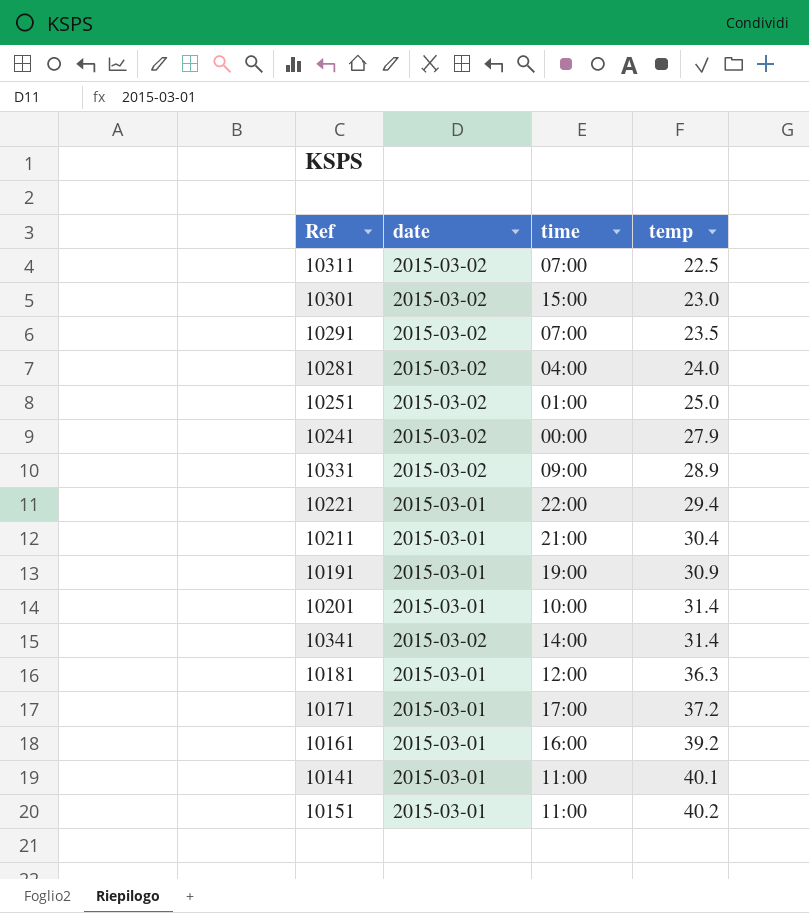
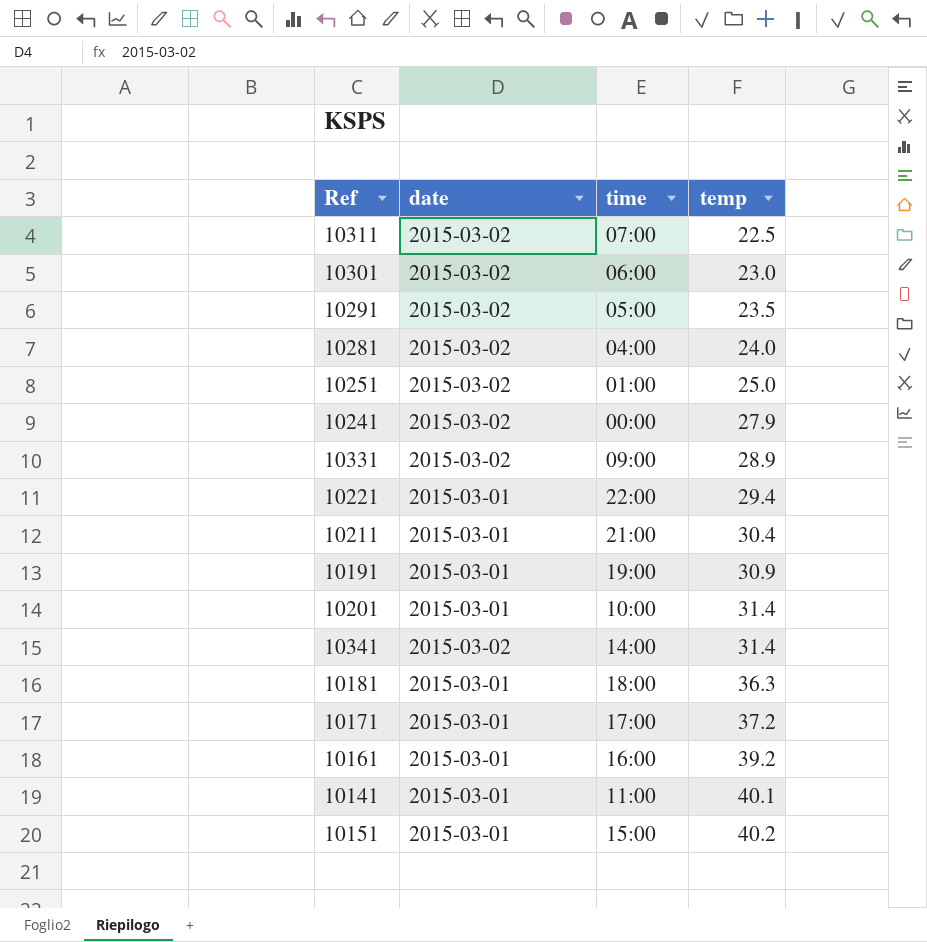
10301 | time: 15:00 -> 06:00
10291 | time: 07:00 -> 05:00
10181 | time: 12:00 -> 18:00
10151 | time: 11:00 -> 15:00

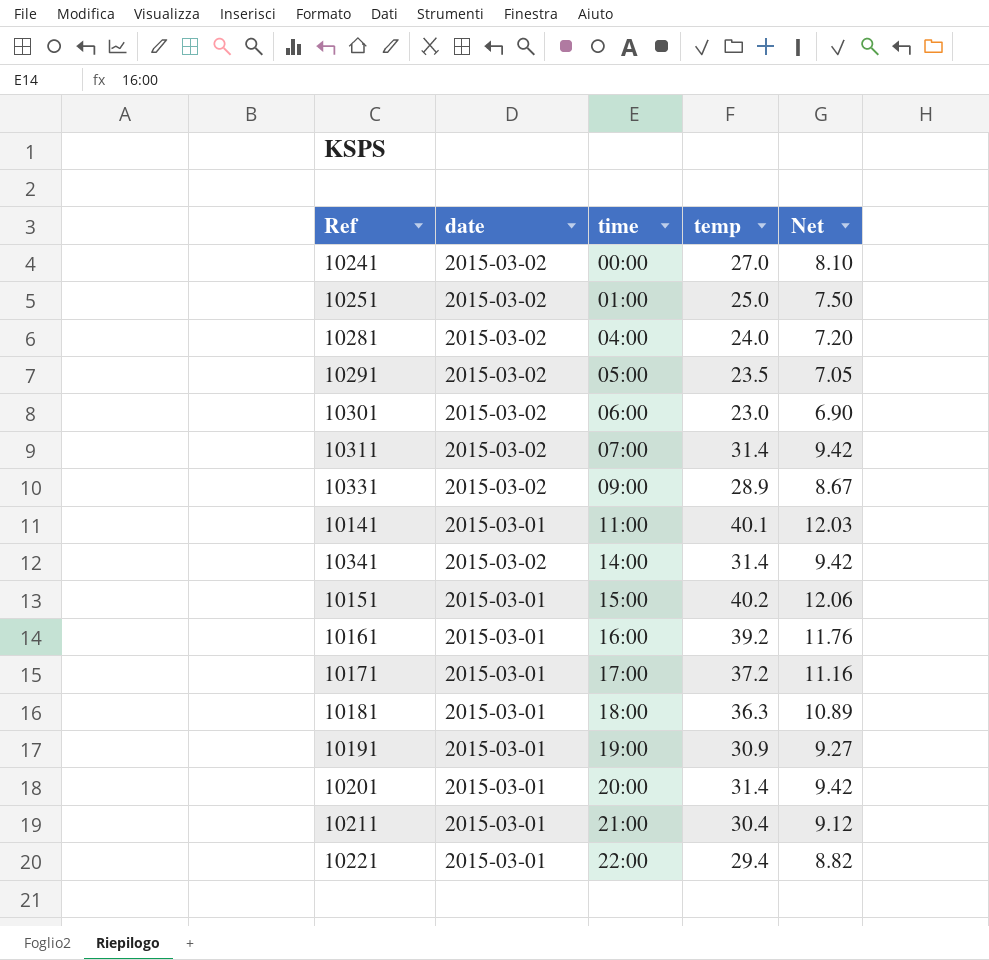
row order: temp ascending -> time ascending
column Net | formula: none -> [temp] * 0.3
10241 | temp: 27.9 -> 27.0
10311 | temp: 22.5 -> 31.4
10201 | time: 10:00 -> 20:00

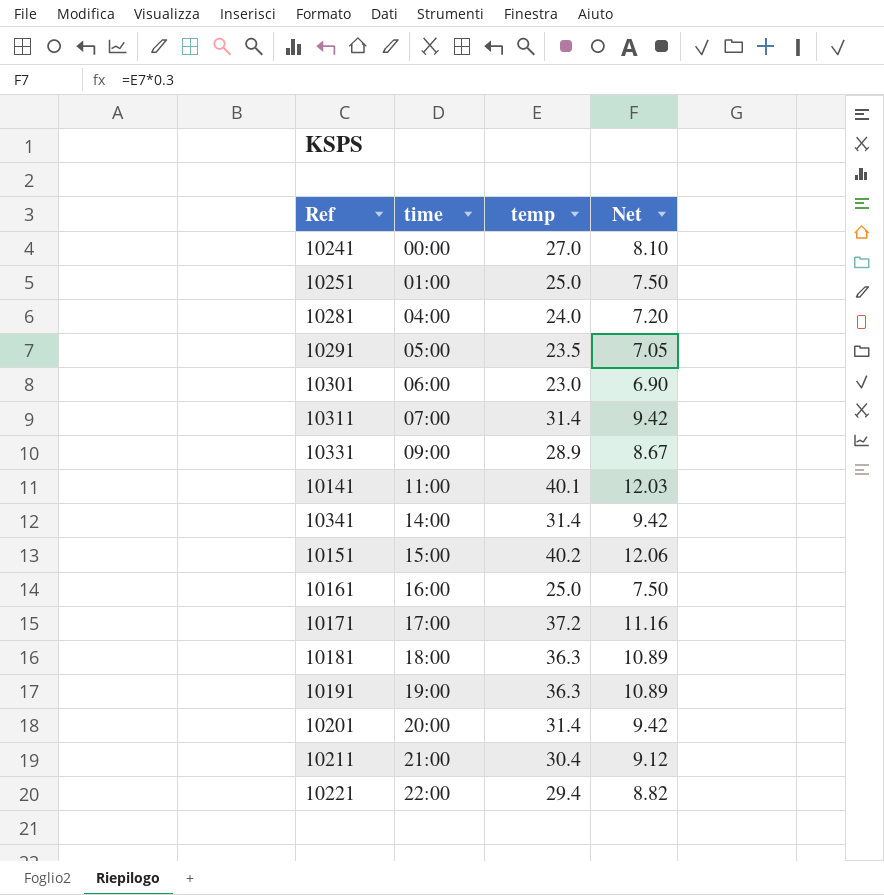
column date | position: 2 -> none
10161 | temp: 39.2 -> 25.0
10161 | Net: 11.76 -> 7.50
10191 | temp: 30.9 -> 36.3
10191 | Net: 9.27 -> 10.89

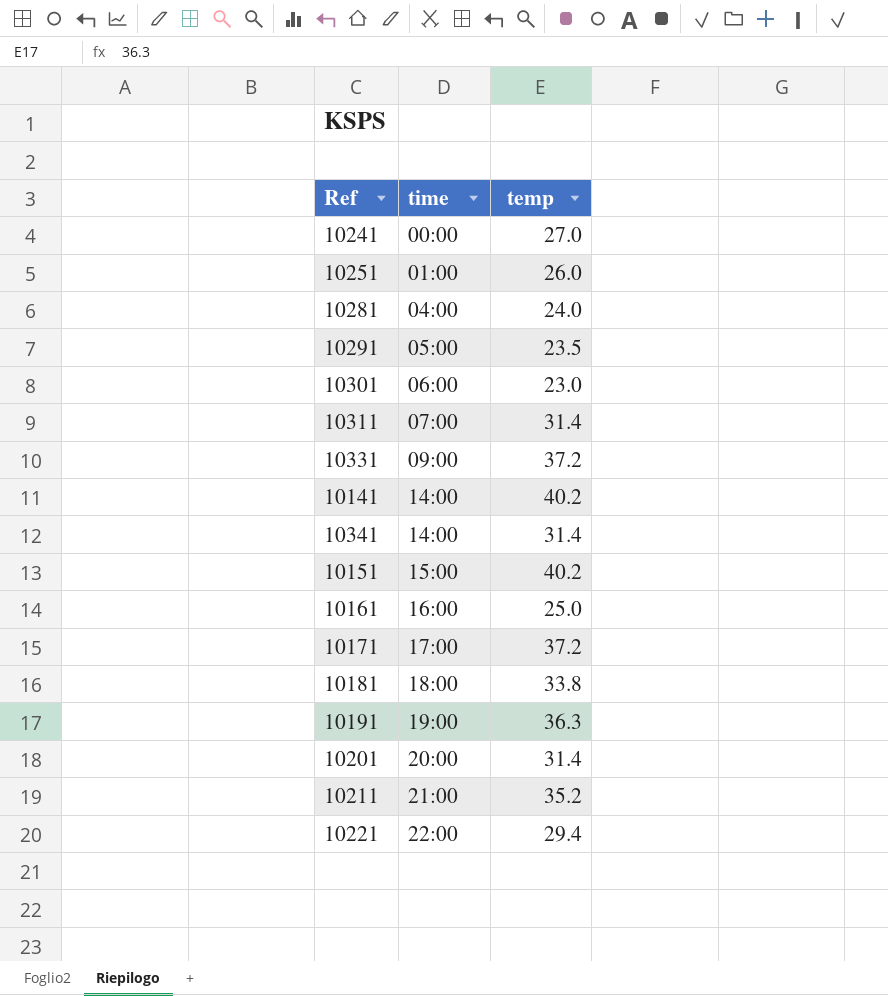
column Net | formula: [temp] * 0.3 -> none
10251 | temp: 25.0 -> 26.0
10331 | temp: 28.9 -> 37.2
10141 | time: 11:00 -> 14:00
10141 | temp: 40.1 -> 40.2
10181 | temp: 36.3 -> 33.8
10211 | temp: 30.4 -> 35.2

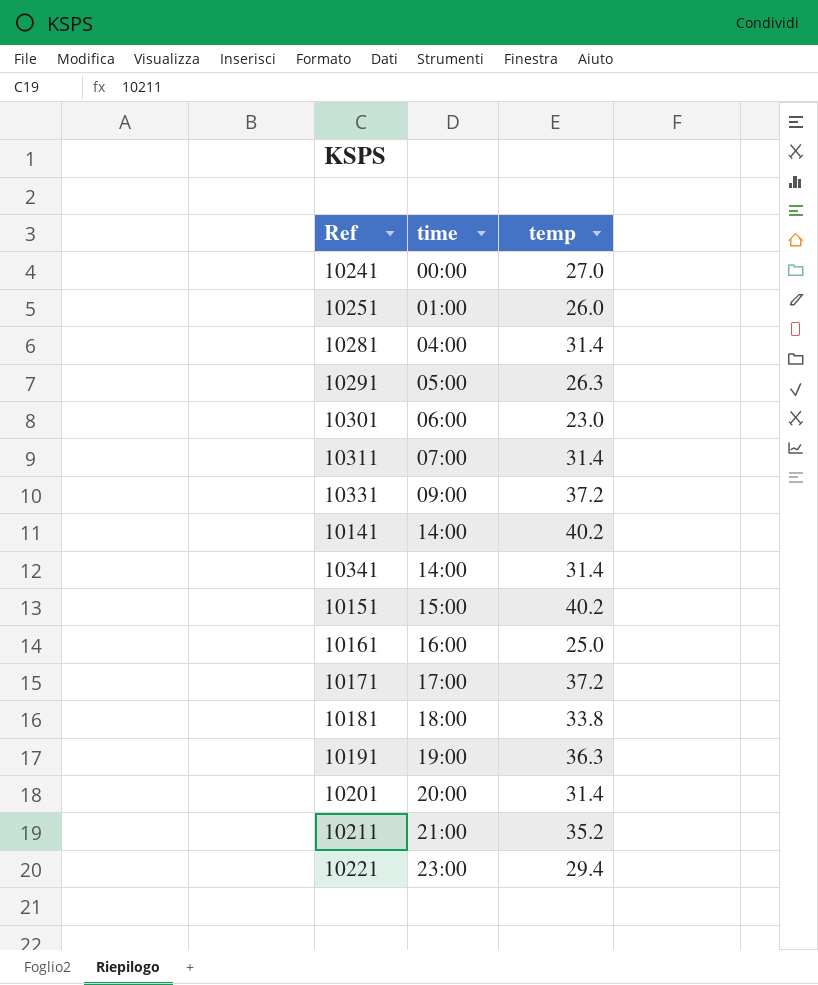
10281 | temp: 24.0 -> 31.4
10291 | temp: 23.5 -> 26.3
10221 | time: 22:00 -> 23:00

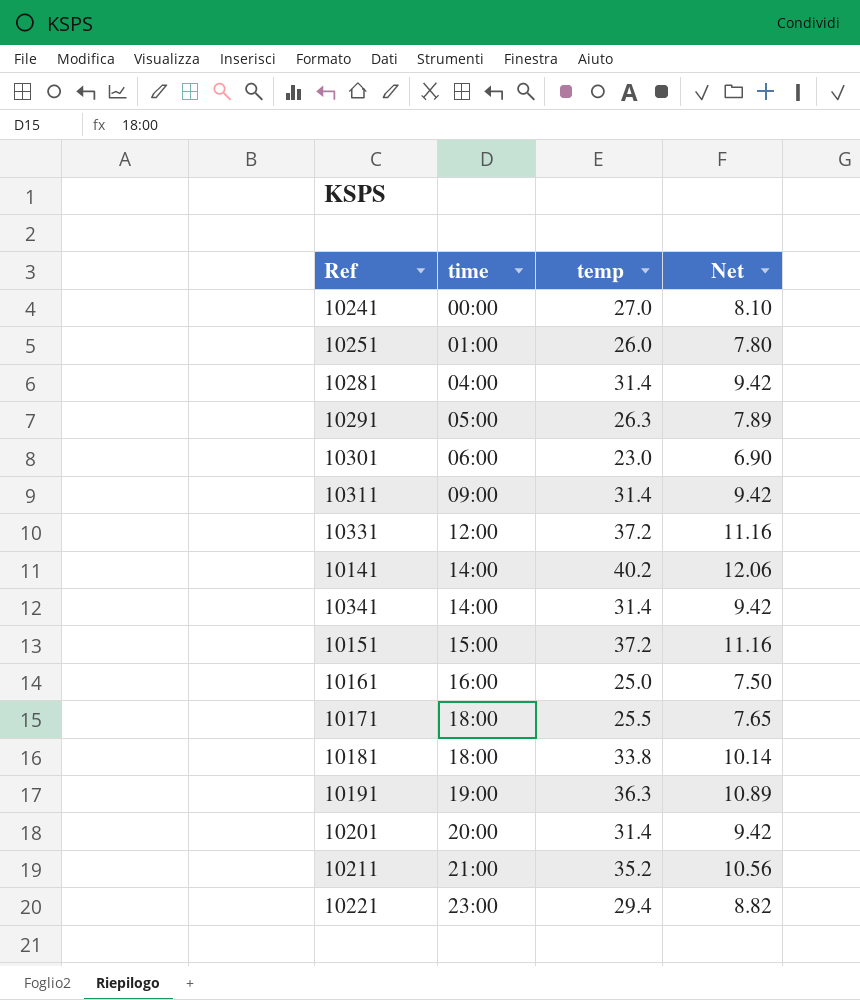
column Net | formula: none -> [temp] * 0.3
10311 | time: 07:00 -> 09:00
10331 | time: 09:00 -> 12:00
10151 | temp: 40.2 -> 37.2
10171 | time: 17:00 -> 18:00
10171 | temp: 37.2 -> 25.5

